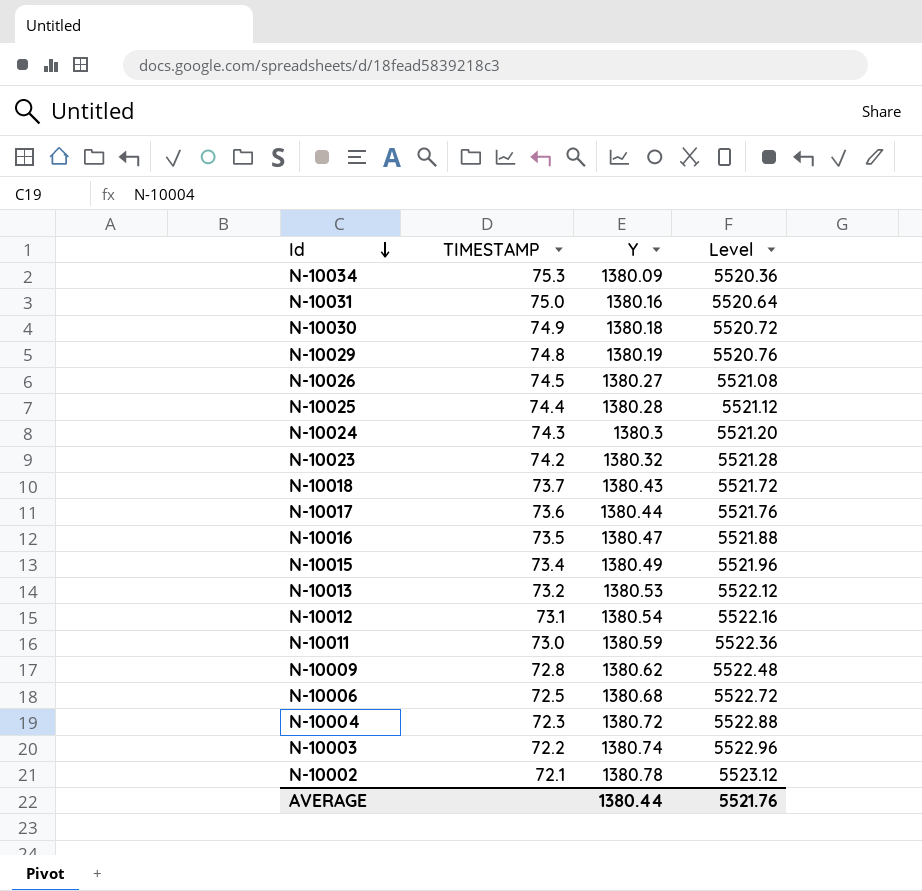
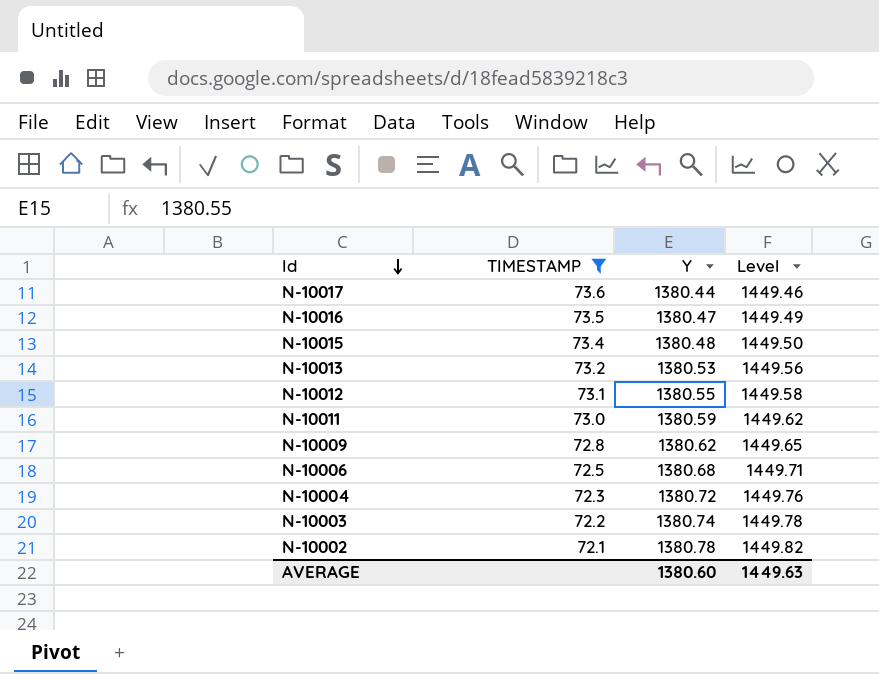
filter: none -> TIMESTAMP <= 73.6
column Level | formula: [Y] * 4 -> [Y] * 1.05
N-10015 | Y: 1380.49 -> 1380.48
N-10012 | Y: 1380.54 -> 1380.55
AVERAGE | Y: 1380.44 -> 1380.60
AVERAGE | Level: 5521.76 -> 1449.63

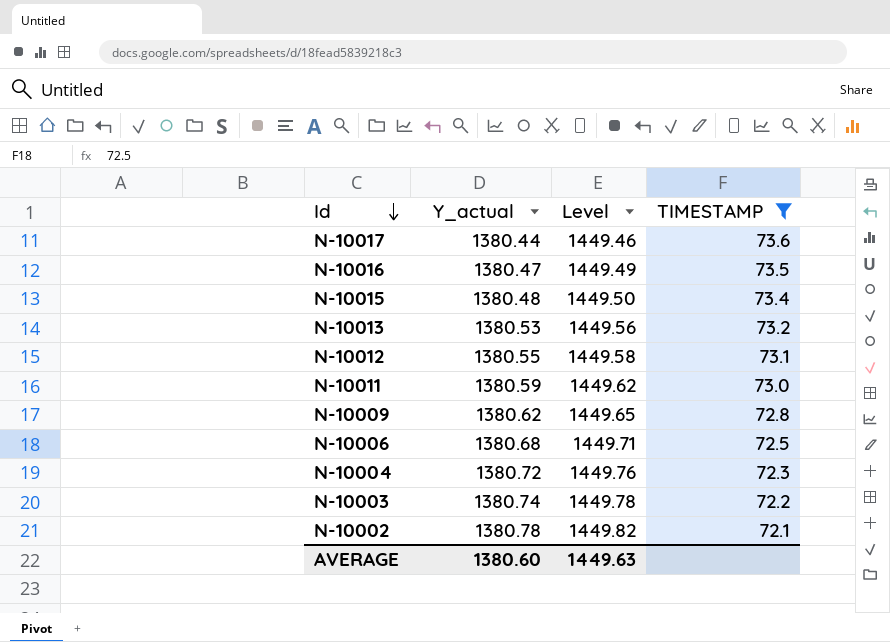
column name: Y -> Y_actual
column TIMESTAMP | position: 2 -> 4

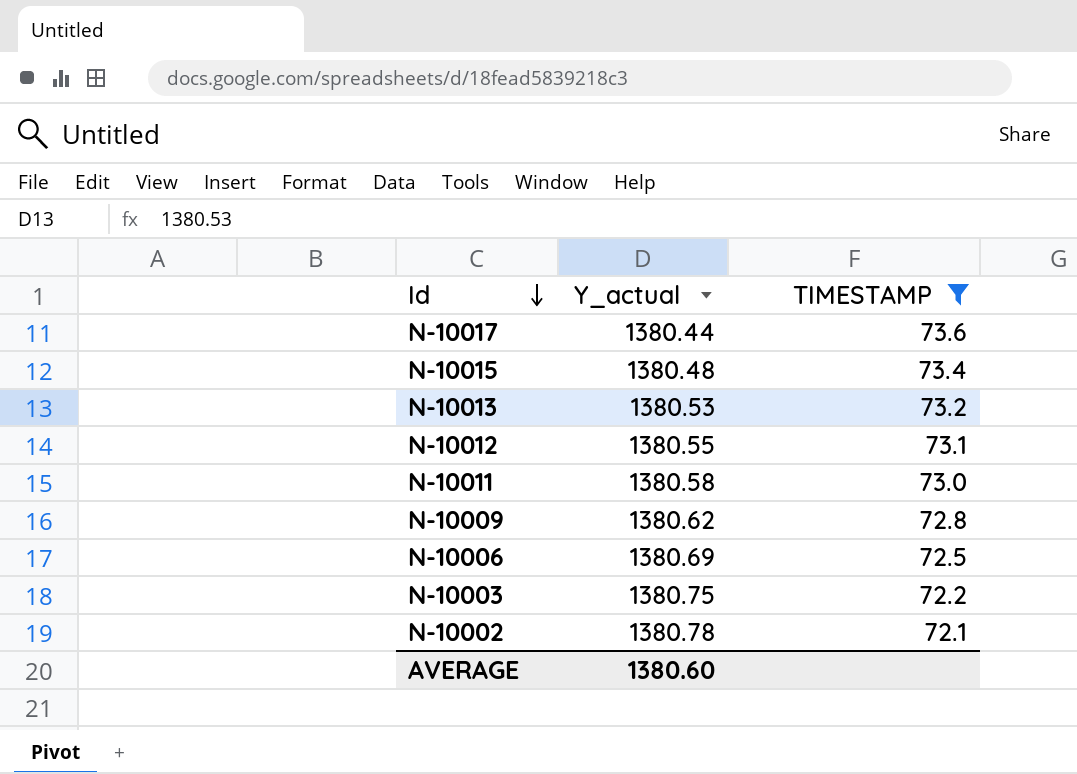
column Level | formula: [Y_actual] * 1.05 -> none
row N-10016: 1380.47 | 1449.49 | 73.5 -> none
row N-10004: 1380.72 | 1449.76 | 72.3 -> none
N-10011 | Y_actual: 1380.59 -> 1380.58
N-10006 | Y_actual: 1380.68 -> 1380.69
N-10003 | Y_actual: 1380.74 -> 1380.75

